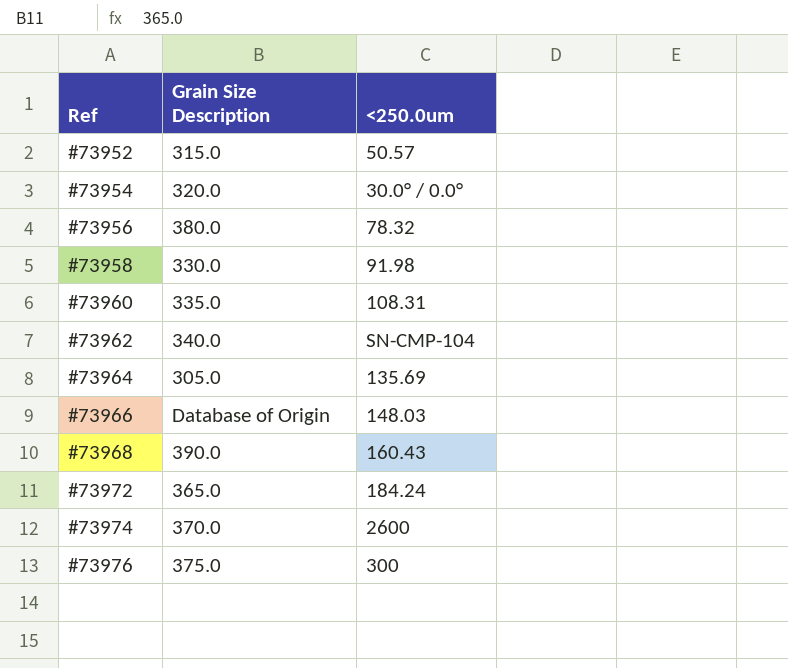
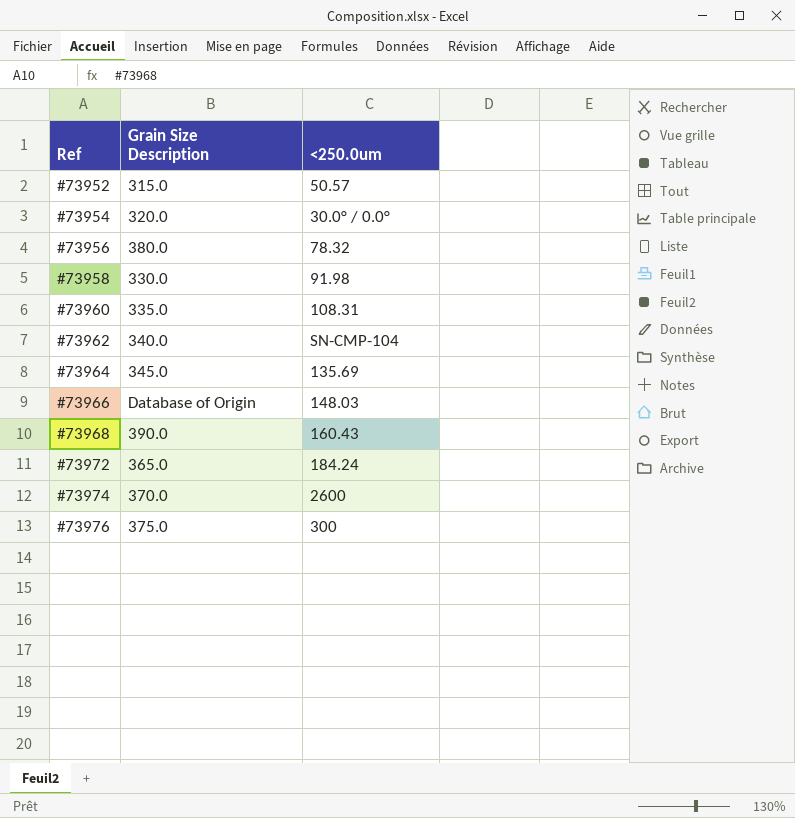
#73964 | Grain Size Description: 305.0 -> 345.0

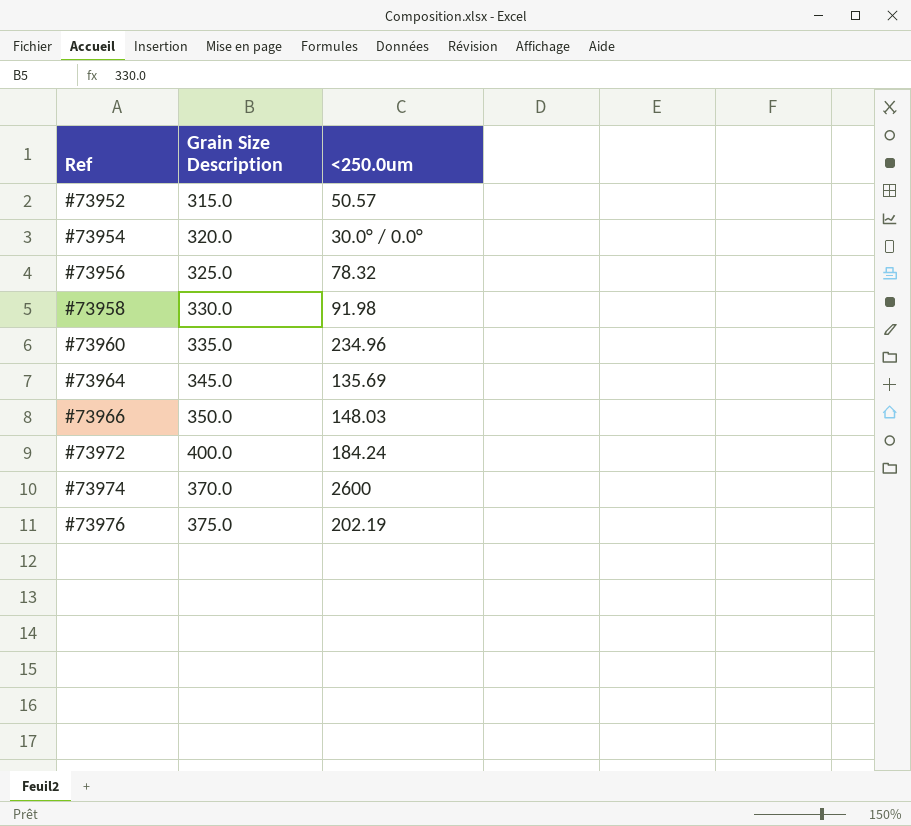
row #73962: 340.0 | SN-CMP-104 -> none
row #73968: 390.0 | 160.43 -> none
#73956 | Grain Size Description: 380.0 -> 325.0
#73960 | <250.0um: 108.31 -> 234.96
#73966 | Grain Size Description: Database of Origin -> 350.0
#73972 | Grain Size Description: 365.0 -> 400.0
#73976 | <250.0um: 300 -> 202.19

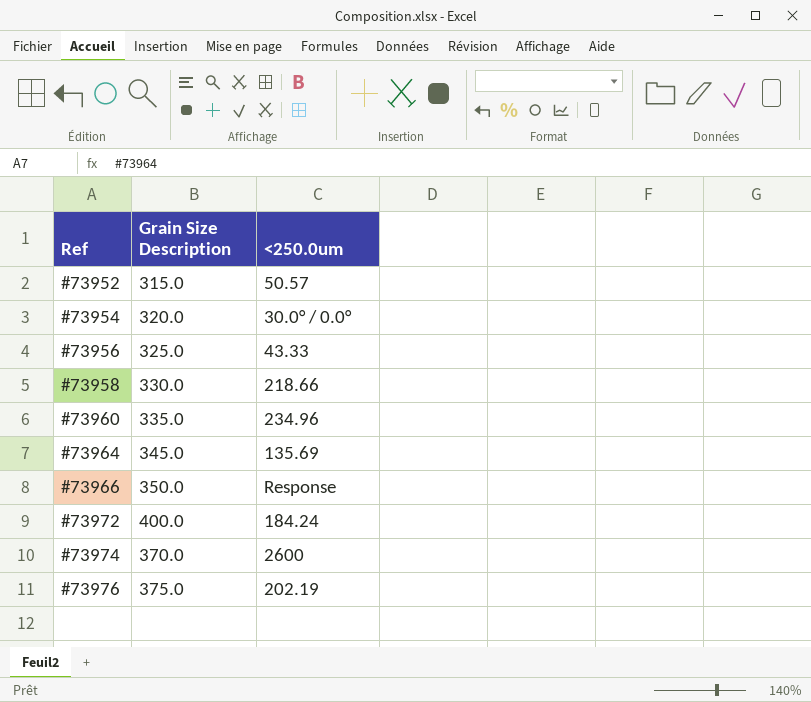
#73956 | <250.0um: 78.32 -> 43.33
#73958 | <250.0um: 91.98 -> 218.66
#73966 | <250.0um: 148.03 -> Response

